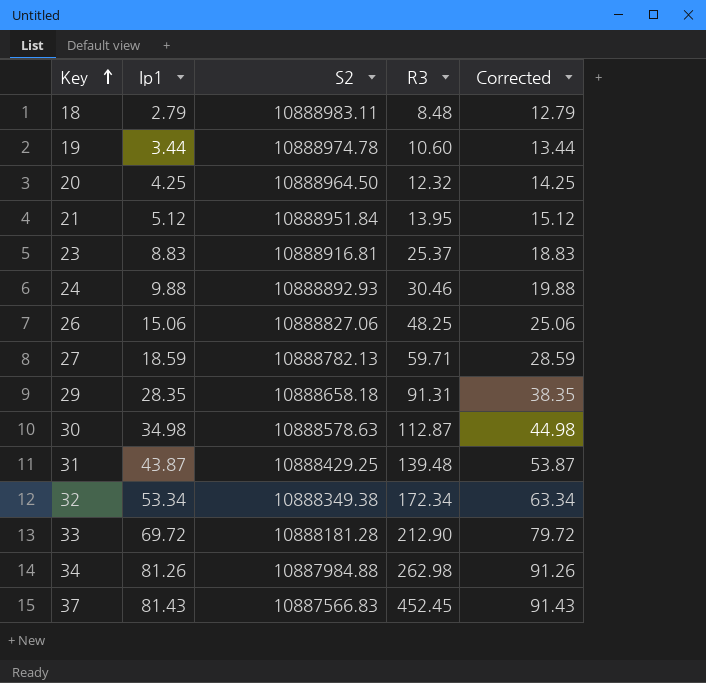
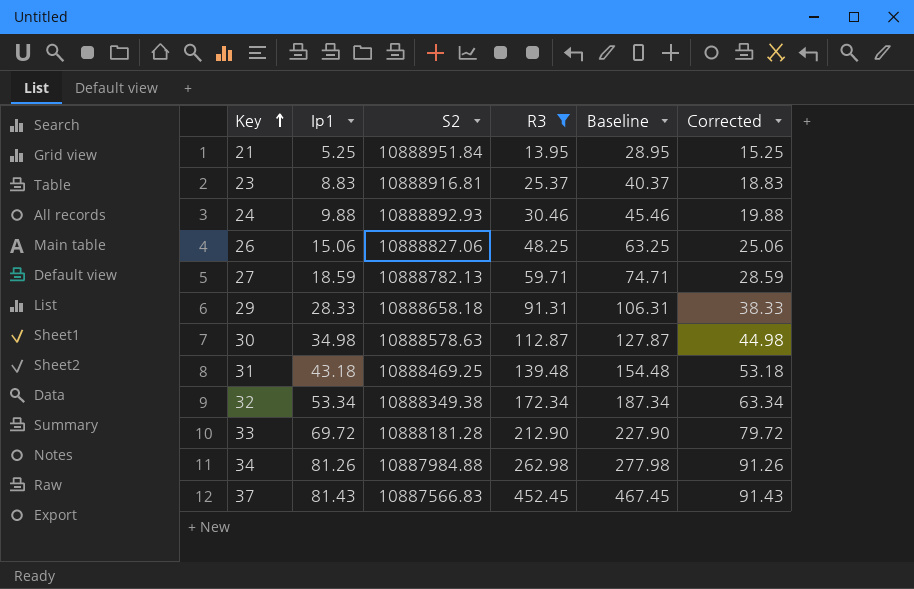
filter: none -> R3 >= 13.95
column Baseline | formula: none -> [R3] + 15
21 | Ip1: 5.12 -> 5.25
21 | Corrected: 15.12 -> 15.25
29 | Ip1: 28.35 -> 28.33
29 | Corrected: 38.35 -> 38.33
31 | Ip1: 43.87 -> 43.18
31 | S2: 10888429.25 -> 10888469.25
31 | Corrected: 53.87 -> 53.18

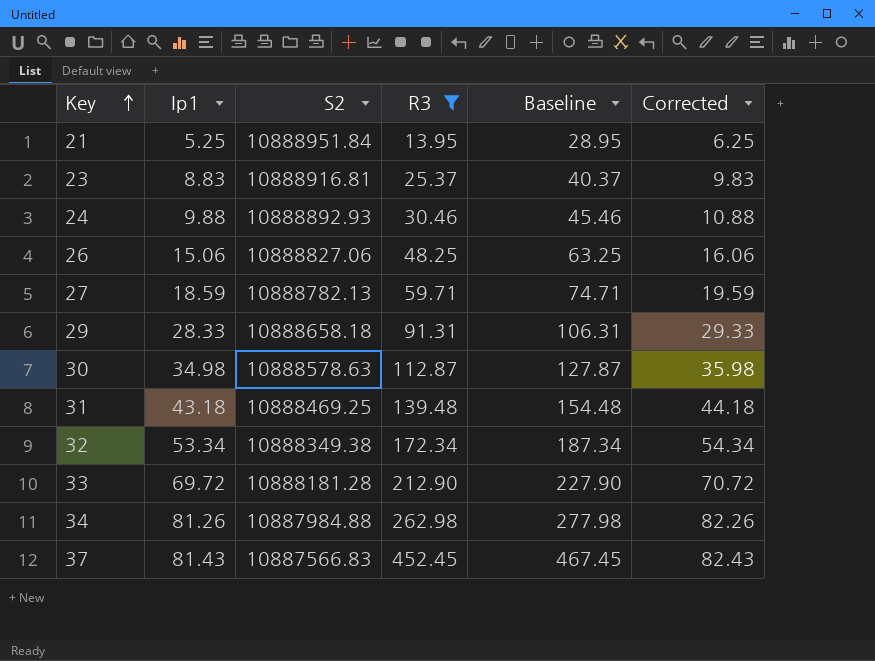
column Corrected | formula: [Ip1] + 10 -> [Ip1] + 1

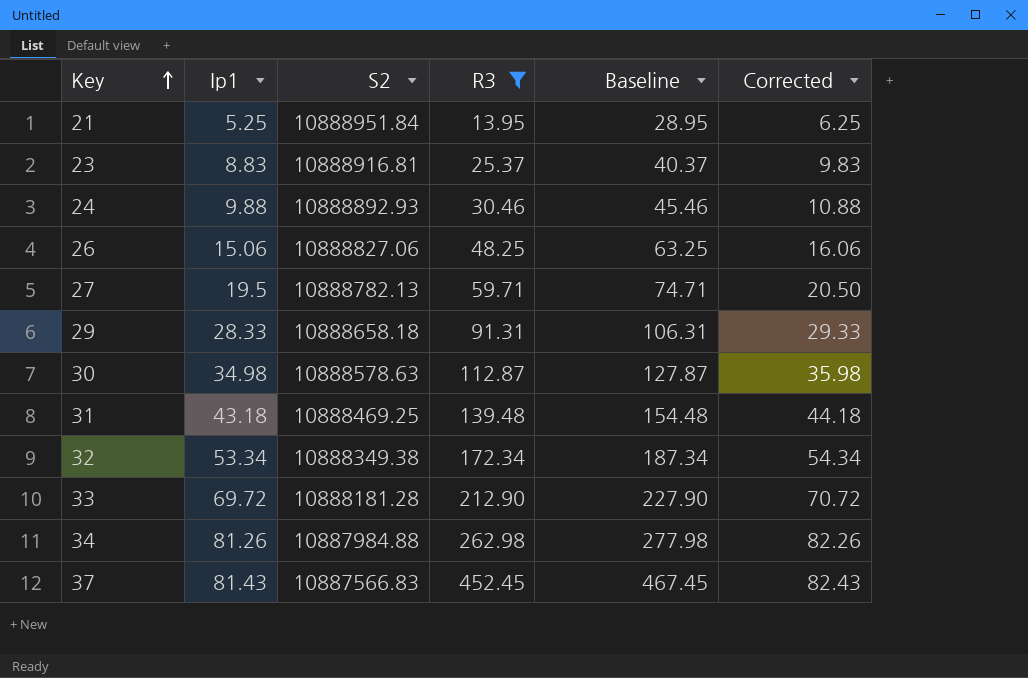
27 | Ip1: 18.59 -> 19.5
27 | Corrected: 19.59 -> 20.50

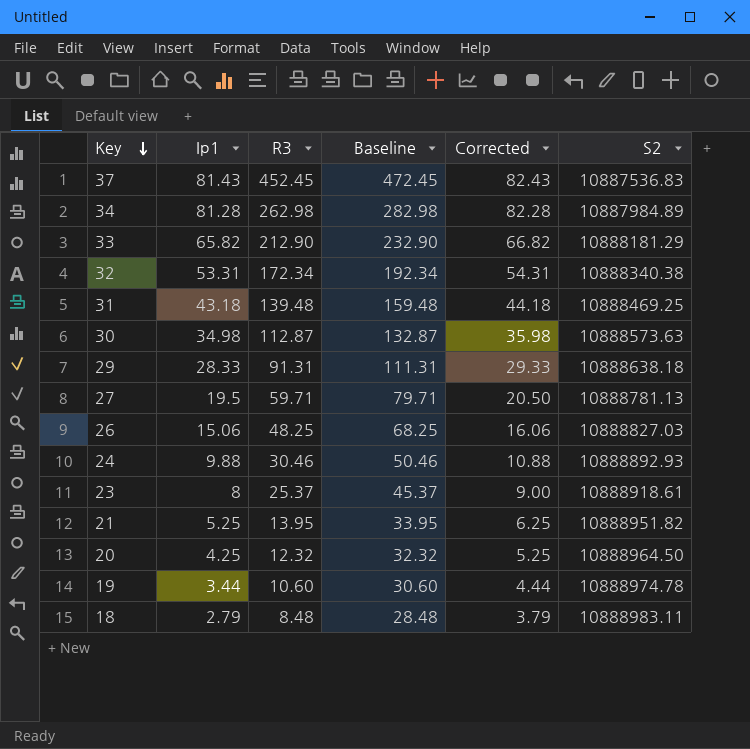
filter: R3 >= 13.95 -> none
row order: Key ascending -> Key descending
column Baseline | formula: [R3] + 15 -> [R3] + 20
column S2 | position: 3 -> 6
37 | S2: 10887566.83 -> 10887536.83
34 | Ip1: 81.26 -> 81.28
34 | Corrected: 82.26 -> 82.28
34 | S2: 10887984.88 -> 10887984.89
33 | Ip1: 69.72 -> 65.82
33 | Corrected: 70.72 -> 66.82
33 | S2: 10888181.28 -> 10888181.29
32 | Ip1: 53.34 -> 53.31
32 | Corrected: 54.34 -> 54.31
32 | S2: 10888349.38 -> 10888340.38
30 | S2: 10888578.63 -> 10888573.63
29 | S2: 10888658.18 -> 10888638.18
27 | S2: 10888782.13 -> 10888781.13
26 | S2: 10888827.06 -> 10888827.03
23 | Ip1: 8.83 -> 8
23 | Corrected: 9.83 -> 9.00
23 | S2: 10888916.81 -> 10888918.61
21 | S2: 10888951.84 -> 10888951.82

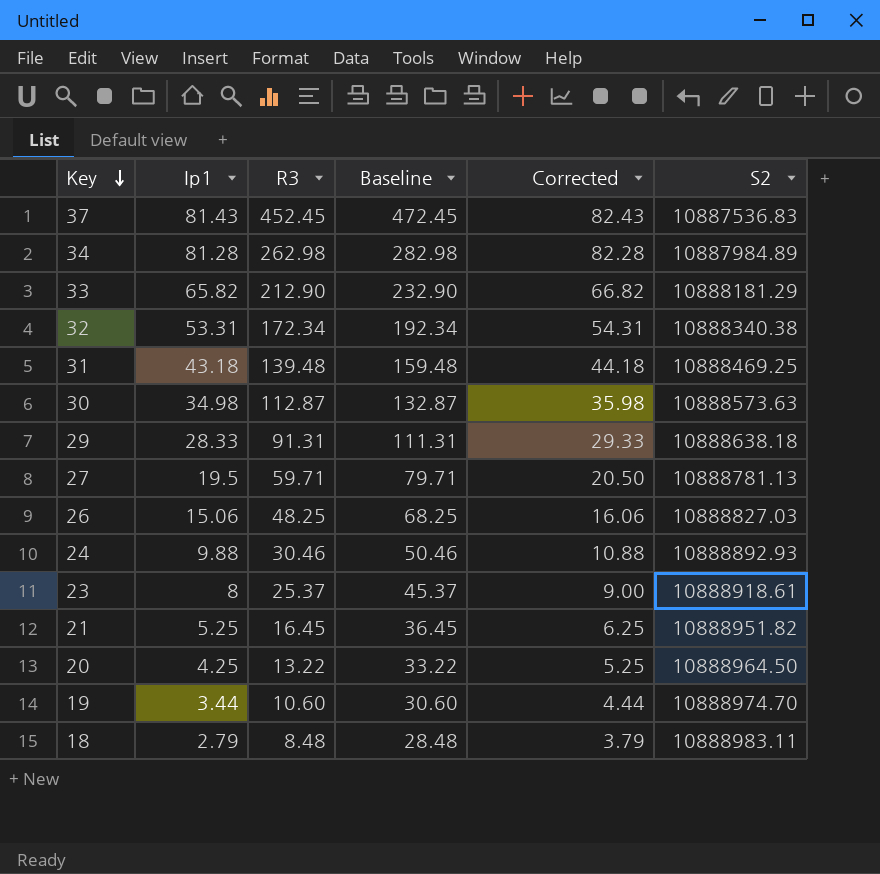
21 | R3: 13.95 -> 16.45
21 | Baseline: 33.95 -> 36.45
20 | R3: 12.32 -> 13.22
20 | Baseline: 32.32 -> 33.22
19 | S2: 10888974.78 -> 10888974.70

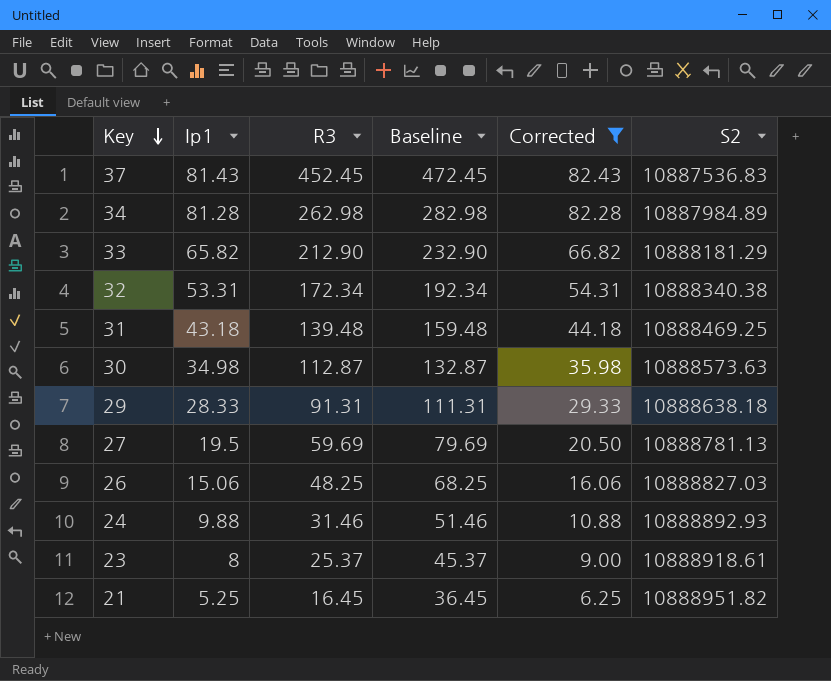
filter: none -> Corrected >= 6.25
27 | R3: 59.71 -> 59.69
27 | Baseline: 79.71 -> 79.69
24 | R3: 30.46 -> 31.46
24 | Baseline: 50.46 -> 51.46

